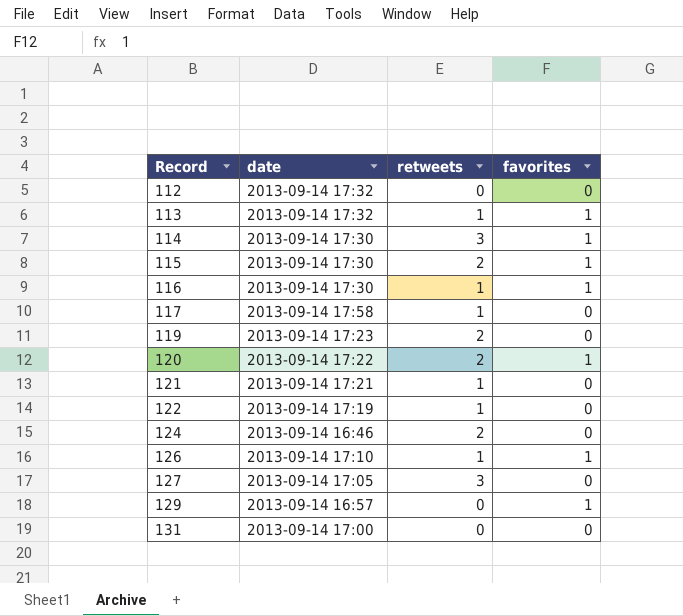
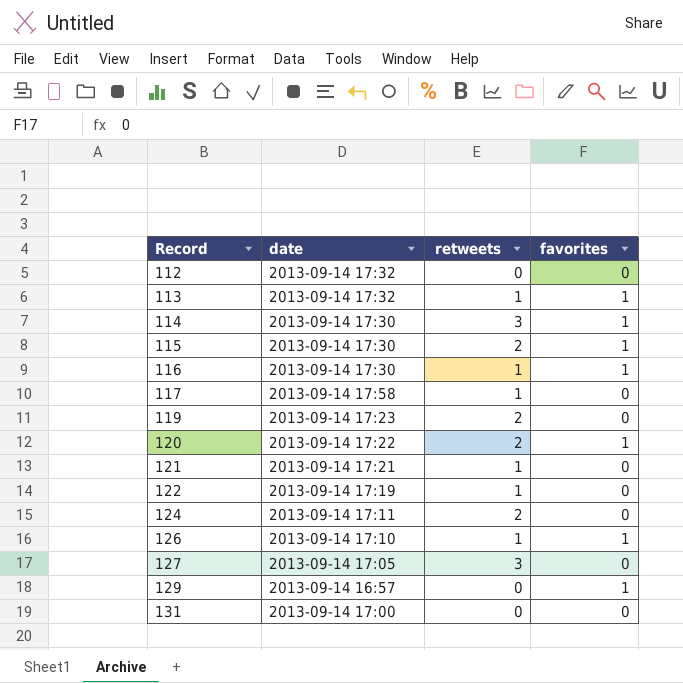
124 | date: 2013-09-14 16:46 -> 2013-09-14 17:11

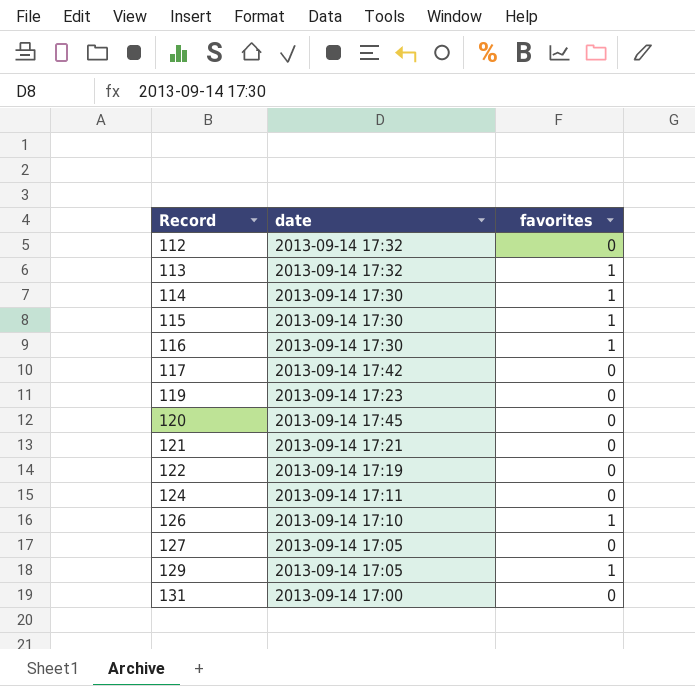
column retweets | position: 3 -> none
117 | date: 2013-09-14 17:58 -> 2013-09-14 17:42
120 | date: 2013-09-14 17:22 -> 2013-09-14 17:45
120 | favorites: 1 -> 0
129 | date: 2013-09-14 16:57 -> 2013-09-14 17:05

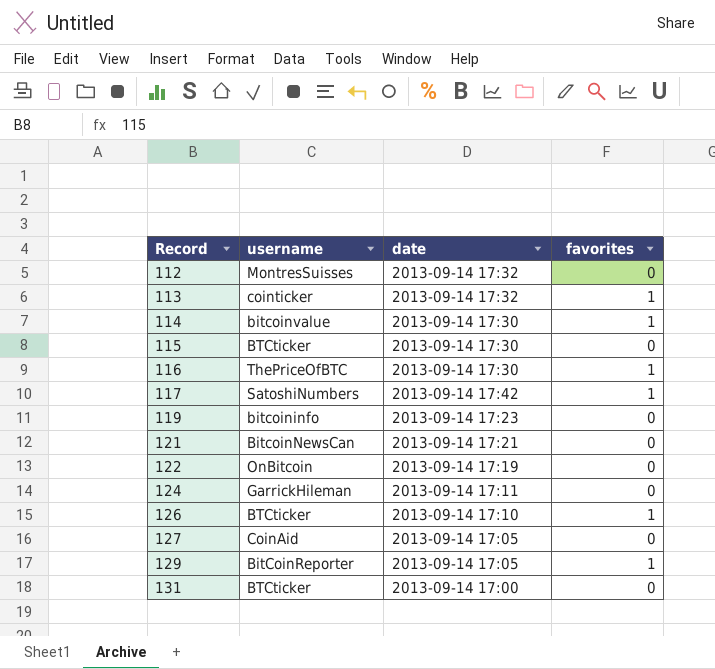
column username | position: none -> 2
row 120: 2013-09-14 17:45 | 0 -> none
115 | favorites: 1 -> 0
117 | favorites: 0 -> 1

